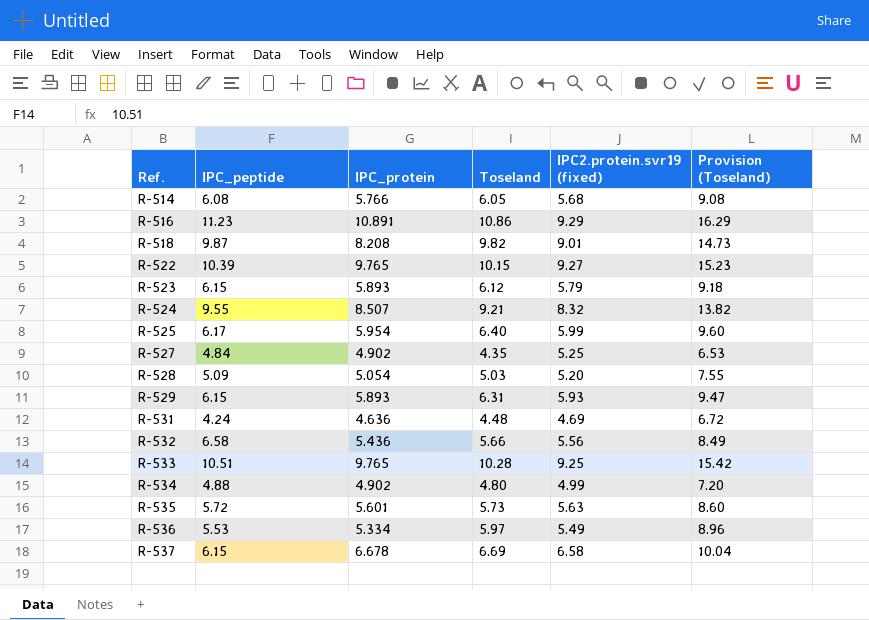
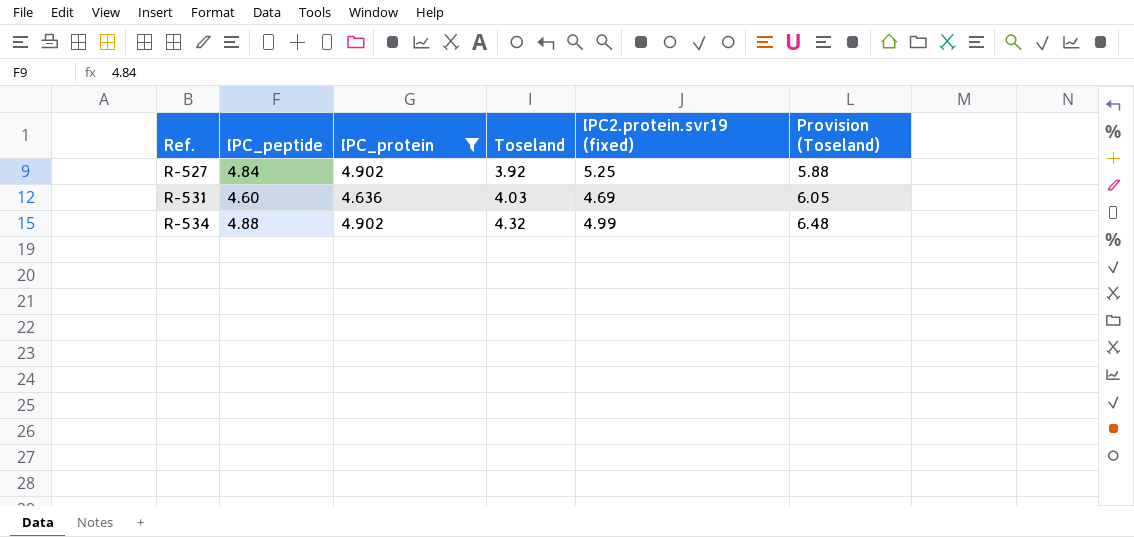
filter: none -> IPC_protein <= 4.902
R-527 | Toseland: 4.35 -> 3.92
R-527 | Provision (Toseland): 6.53 -> 5.88
R-531 | IPC_peptide: 4.24 -> 4.60
R-531 | Toseland: 4.48 -> 4.03
R-531 | Provision (Toseland): 6.72 -> 6.05
R-534 | Toseland: 4.80 -> 4.32
R-534 | Provision (Toseland): 7.20 -> 6.48

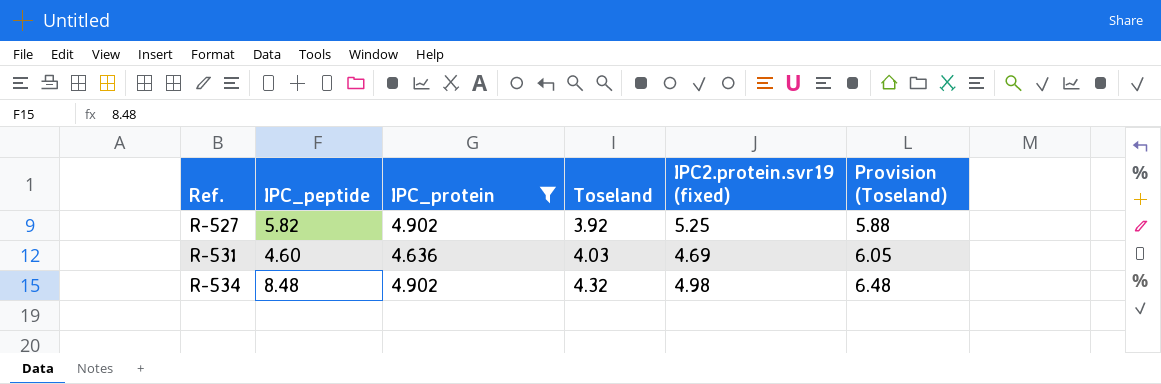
R-527 | IPC_peptide: 4.84 -> 5.82
R-534 | IPC_peptide: 4.88 -> 8.48
R-534 | IPC2.protein.svr19 (fixed): 4.99 -> 4.98

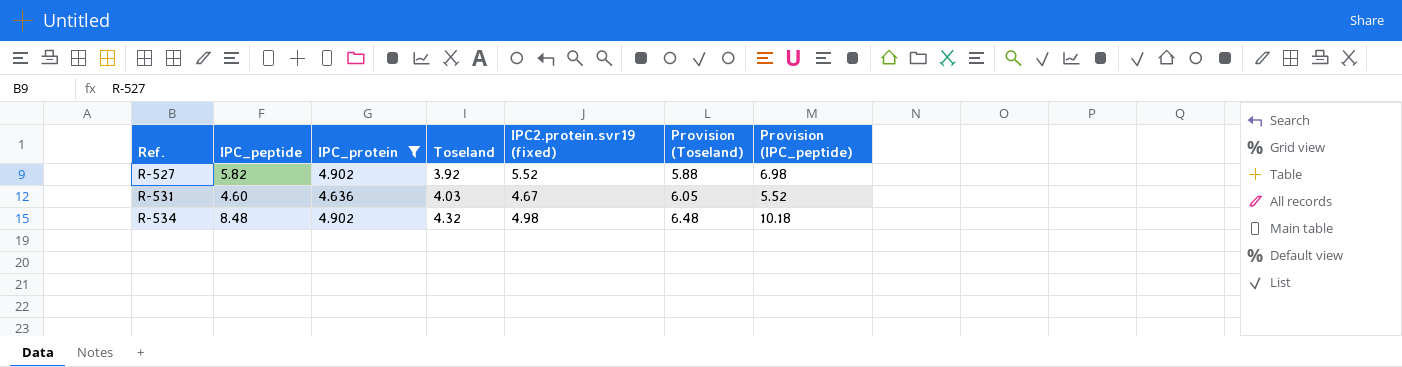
column Provision (IPC_peptide) | formula: none -> [IPC_peptide] * 1.2
R-527 | IPC2.protein.svr19 (fixed): 5.25 -> 5.52
R-531 | IPC2.protein.svr19 (fixed): 4.69 -> 4.67

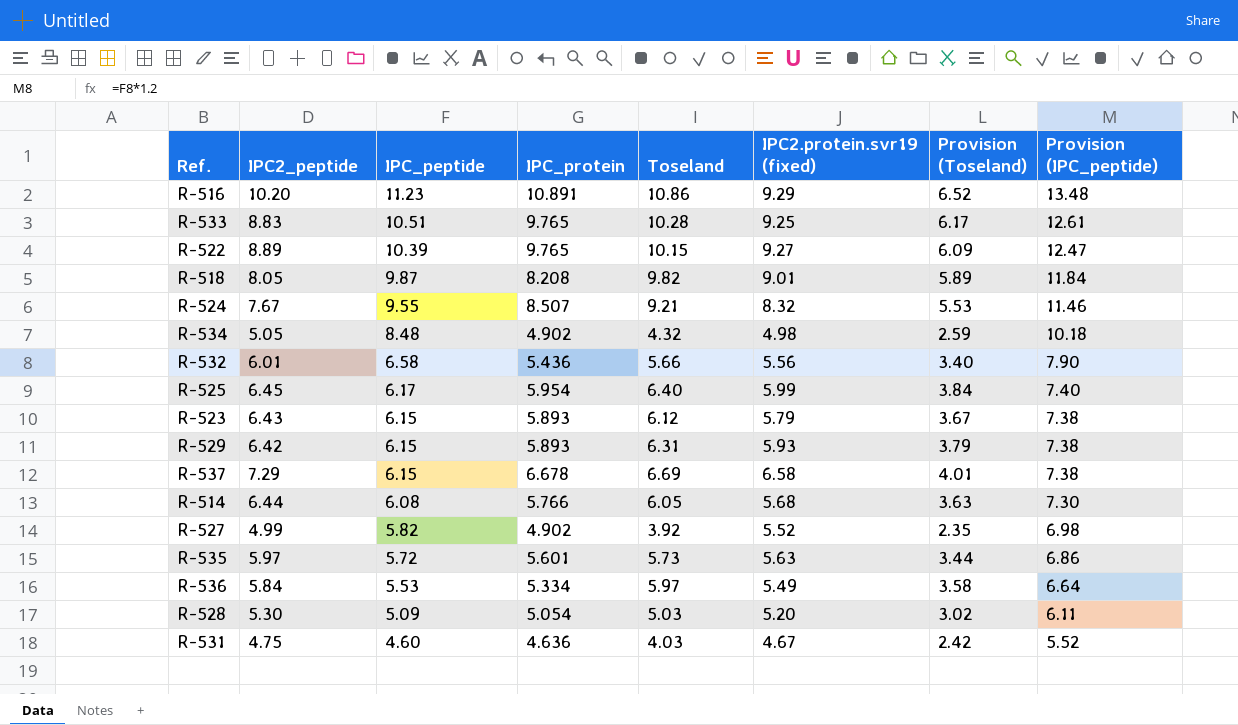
filter: IPC_protein <= 4.902 -> none
row order: Ref. ascending -> IPC_peptide descending
column IPC2_peptide | position: none -> 2
column Provision (Toseland) | formula: [Toseland] * 1.5 -> [Toseland] * 0.6

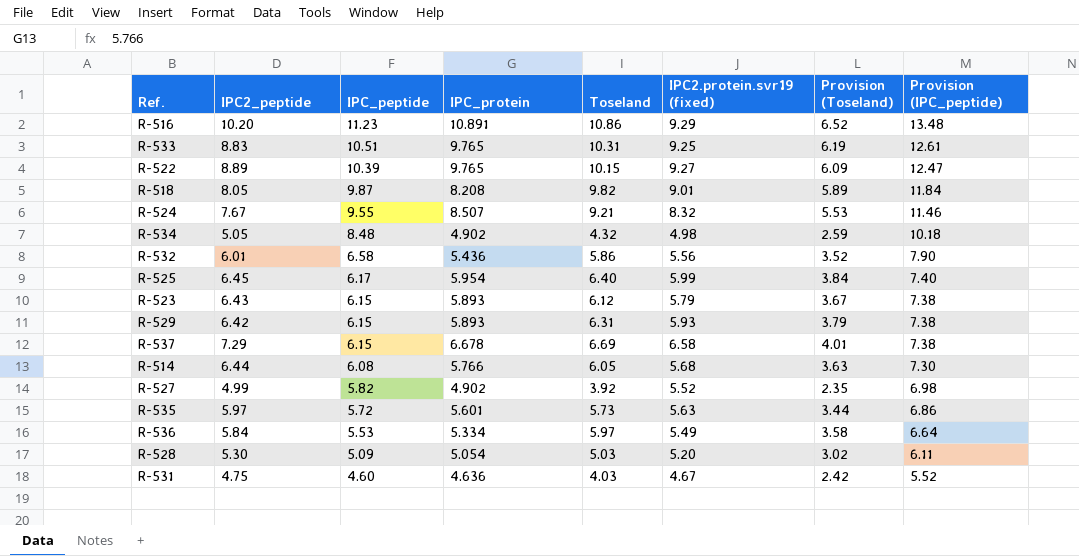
R-533 | Toseland: 10.28 -> 10.31
R-533 | Provision (Toseland): 6.17 -> 6.19
R-532 | Toseland: 5.66 -> 5.86
R-532 | Provision (Toseland): 3.40 -> 3.52

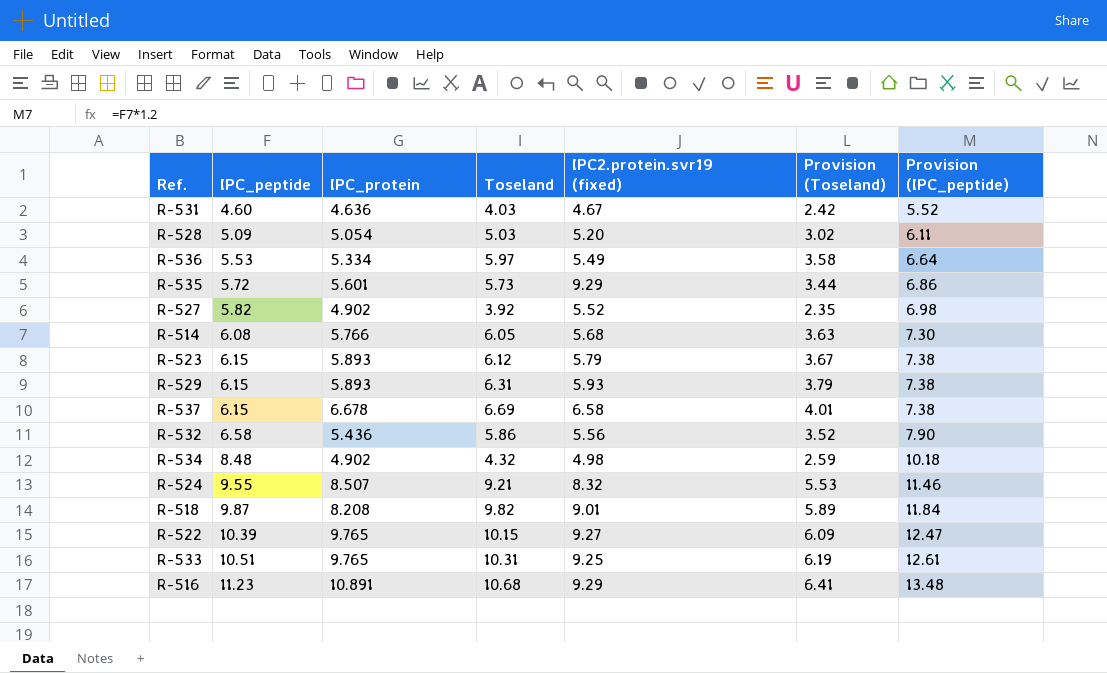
row order: IPC_peptide descending -> IPC_peptide ascending
column IPC2_peptide | position: 2 -> none
row R-525: 6.45 | 6.17 | 5.954 | 6.40 | 5.99 | 3.84 | 7.40 -> none
R-535 | IPC2.protein.svr19 (fixed): 5.63 -> 9.29
R-516 | Toseland: 10.86 -> 10.68
R-516 | Provision (Toseland): 6.52 -> 6.41

